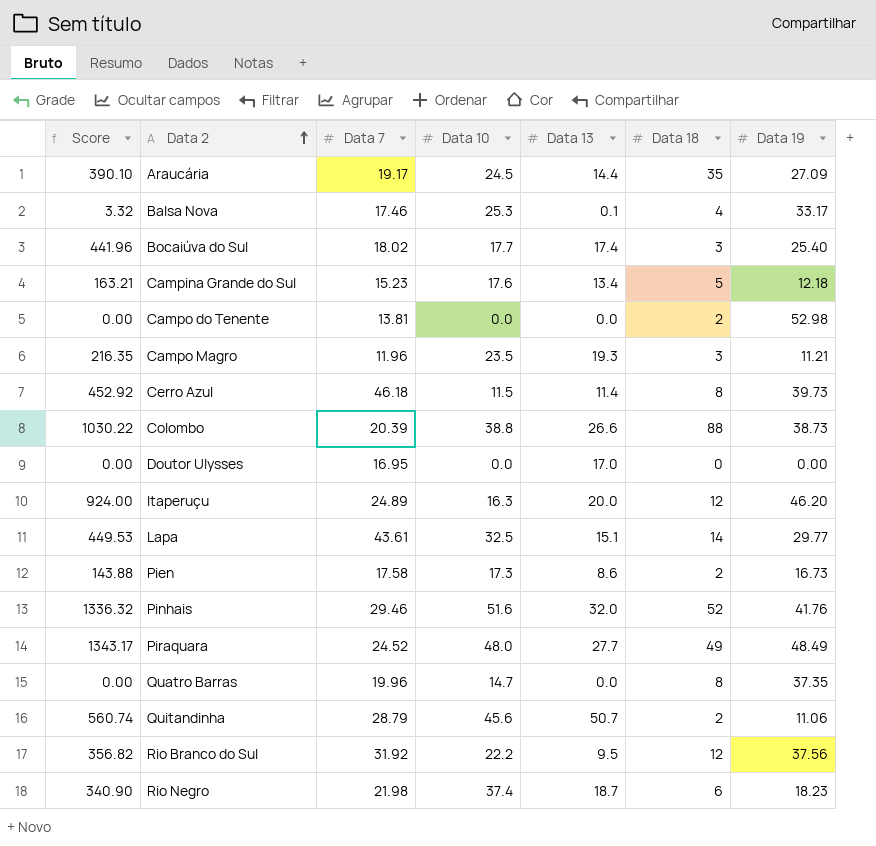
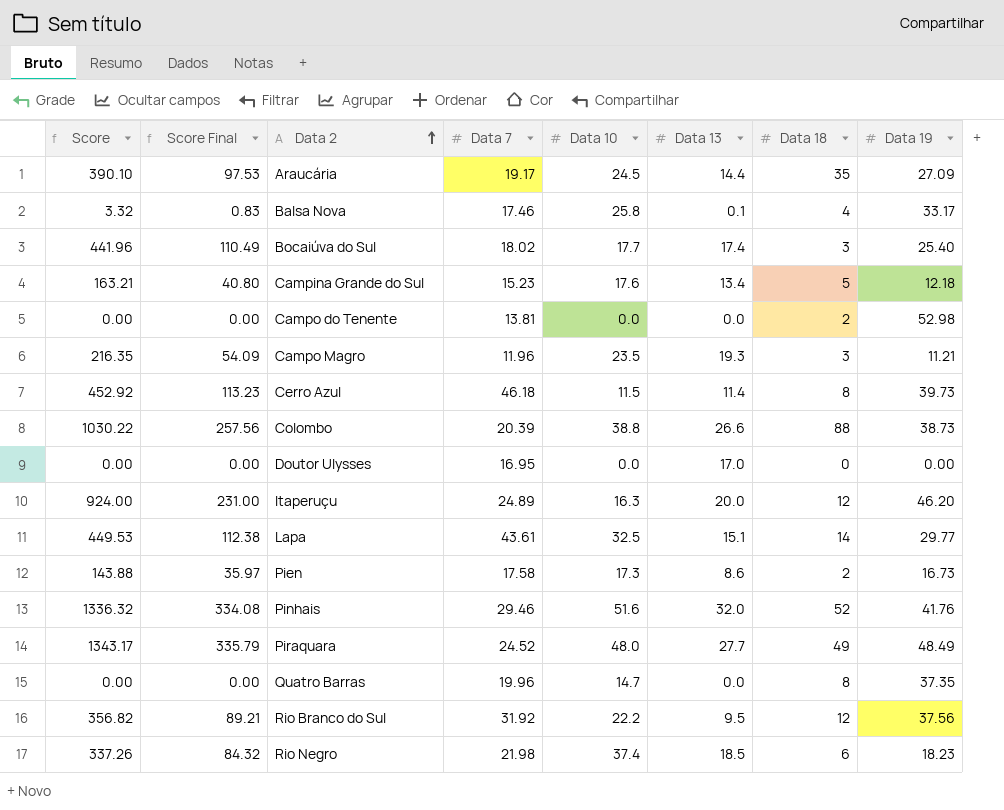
column Score Final | formula: none -> [Score] * 0.25
row Quitandinha: 560.74 | 28.79 | 45.6 | 50.7 | 2 | 11.06 -> none
Balsa Nova | Data 10: 25.3 -> 25.8
Rio Negro | Score: 340.90 -> 337.26
Rio Negro | Data 13: 18.7 -> 18.5

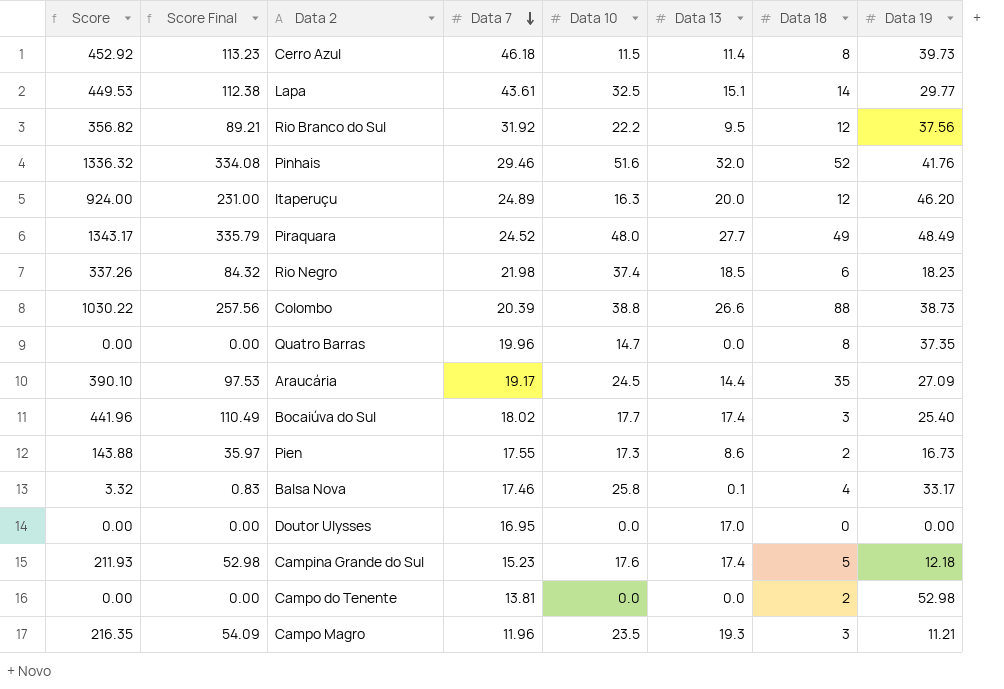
row order: Data 2 ascending -> Data 7 descending
Pien | Data 7: 17.58 -> 17.55
Campina Grande do Sul | Score: 163.21 -> 211.93
Campina Grande do Sul | Score Final: 40.80 -> 52.98
Campina Grande do Sul | Data 13: 13.4 -> 17.4

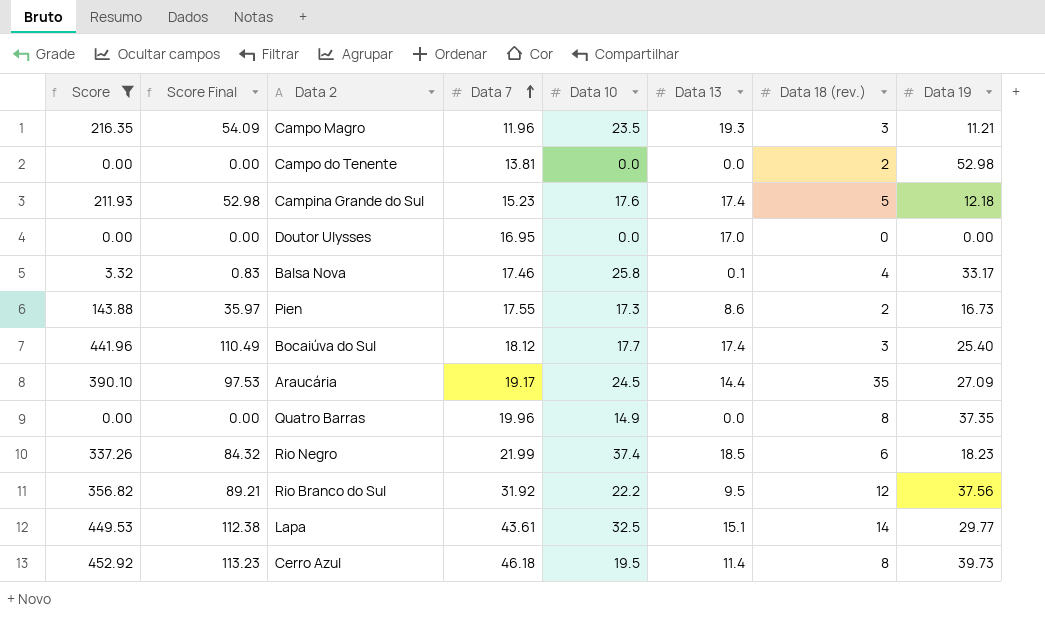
filter: none -> Score <= 452.92
row order: Data 7 descending -> Data 7 ascending
column name: Data 18 -> Data 18 (rev.)
Bocaiúva do Sul | Data 7: 18.02 -> 18.12
Quatro Barras | Data 10: 14.7 -> 14.9
Rio Negro | Data 7: 21.98 -> 21.99
Cerro Azul | Data 10: 11.5 -> 19.5

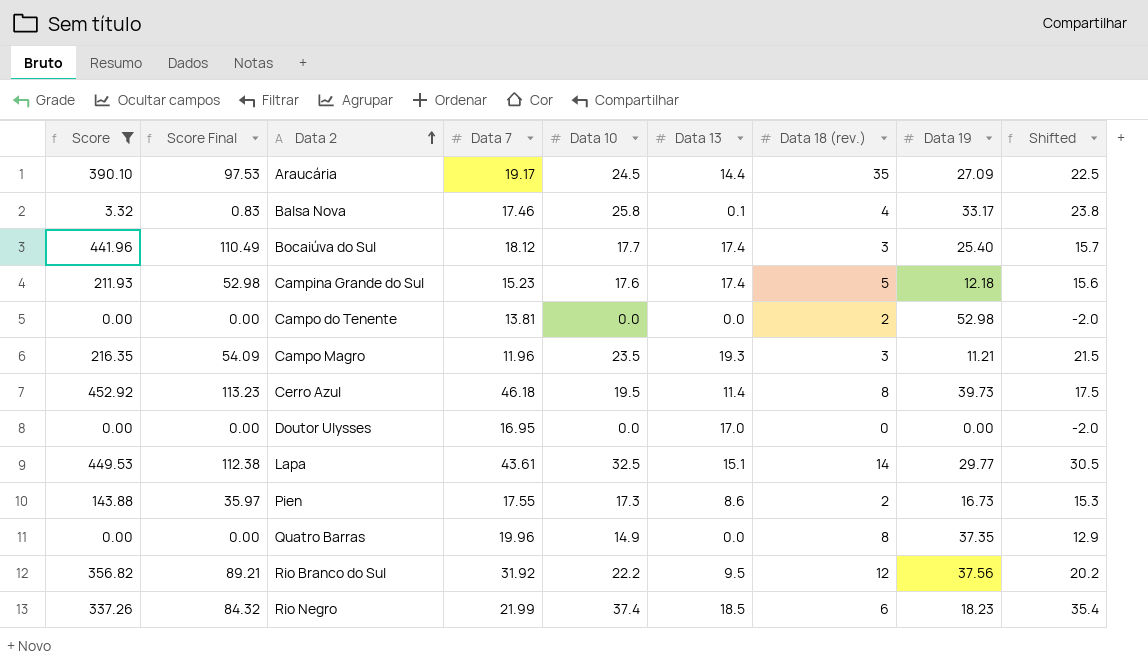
row order: Data 7 ascending -> Data 2 ascending
column Shifted | formula: none -> [Data 10] - 2

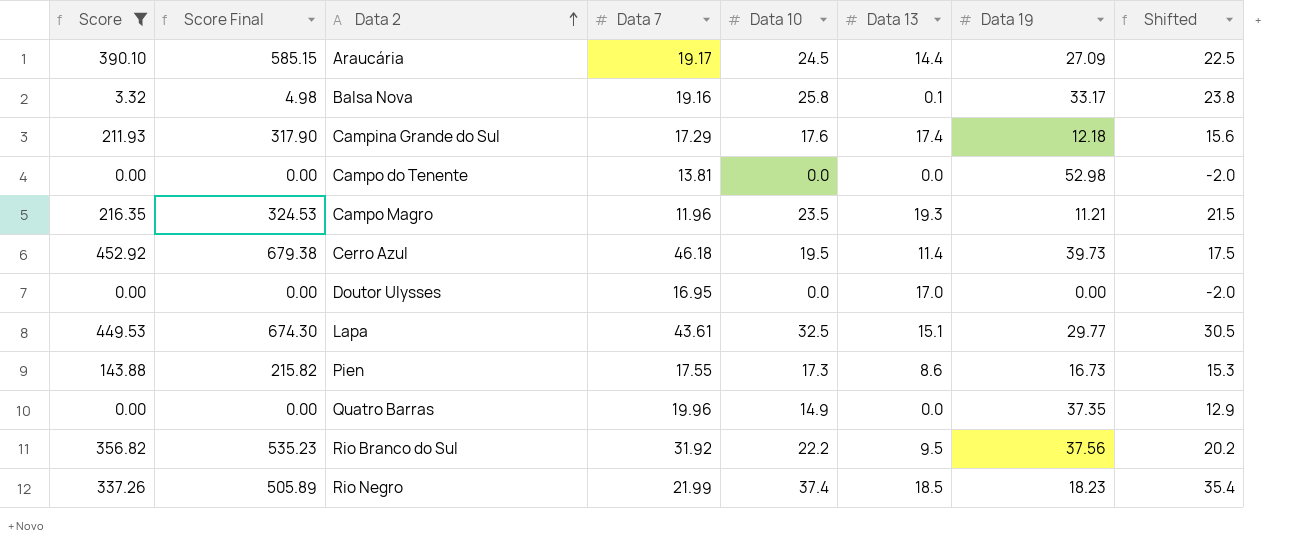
column Data 18 (rev.) | position: 7 -> none
column Score Final | formula: [Score] * 0.25 -> [Score] * 1.5
row Bocaiúva do Sul: 441.96 | 110.49 | 18.12 | 17.7 | 17.4 | 3 | 25.40 | 15.7 -> none
Balsa Nova | Data 7: 17.46 -> 19.16
Campina Grande do Sul | Data 7: 15.23 -> 17.29

